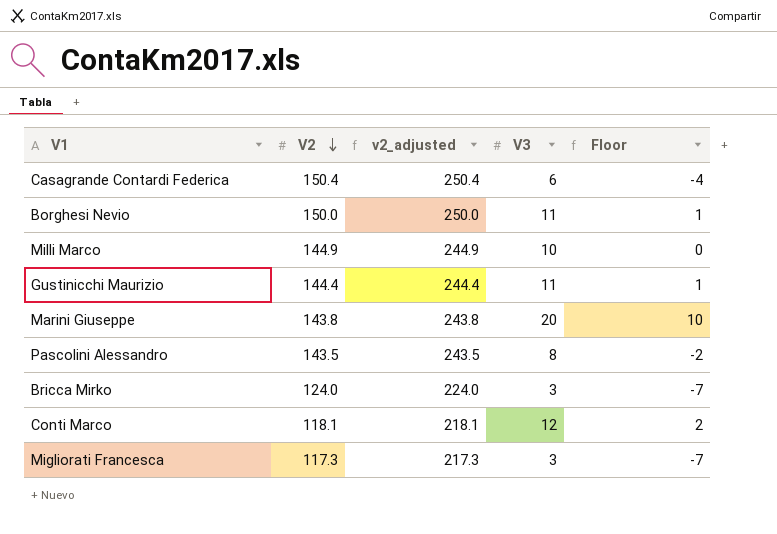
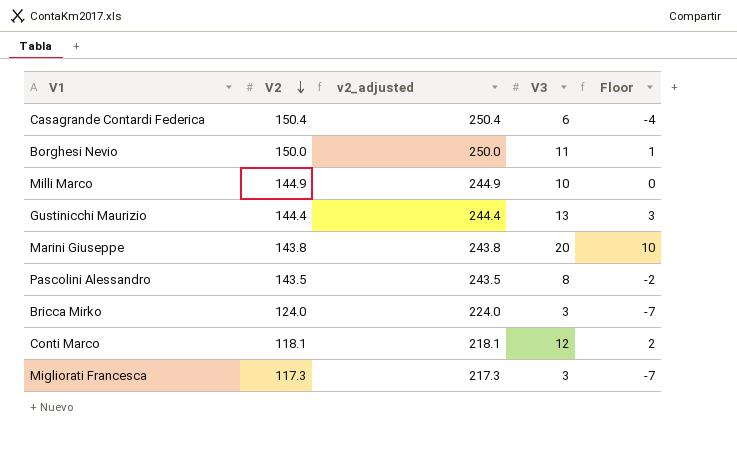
Gustinicchi Maurizio | V3: 11 -> 13
Gustinicchi Maurizio | Floor: 1 -> 3

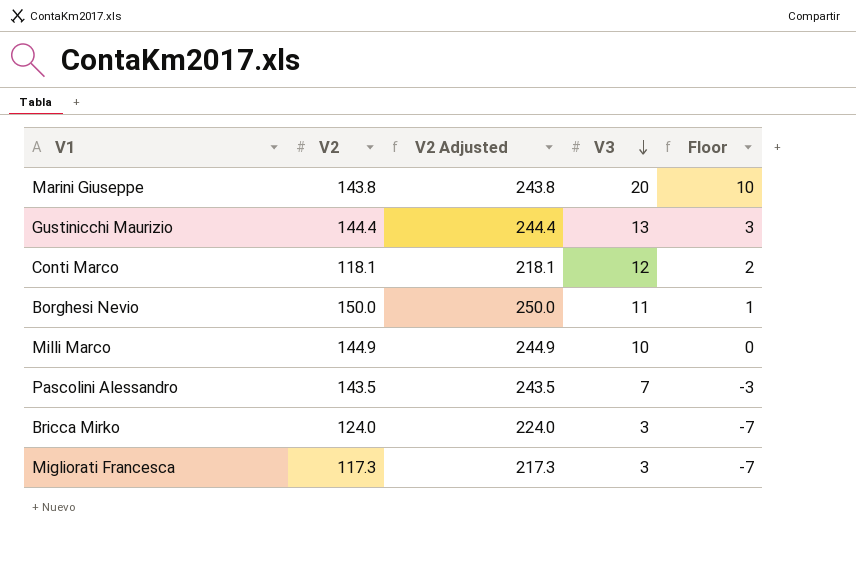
row order: V2 descending -> V3 descending
column name: v2_adjusted -> V2 Adjusted
row Casagrande Contardi Federica: 150.4 | 250.4 | 6 | -4 -> none
Pascolini Alessandro | V3: 8 -> 7
Pascolini Alessandro | Floor: -2 -> -3

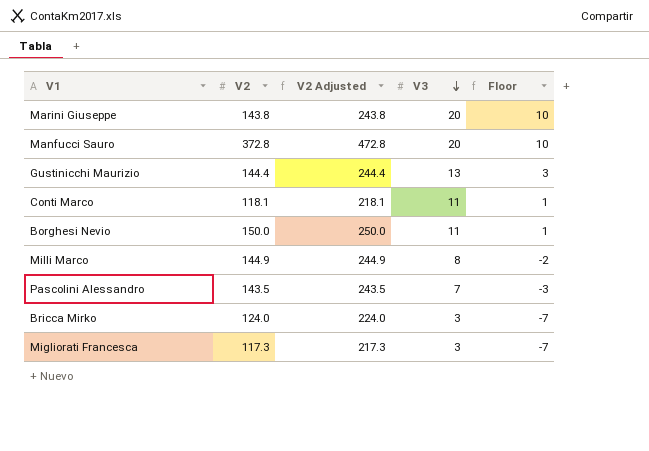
row Manfucci Sauro: none -> 372.8 | 472.8 | 20 | 10
Conti Marco | V3: 12 -> 11
Conti Marco | Floor: 2 -> 1
Milli Marco | V3: 10 -> 8
Milli Marco | Floor: 0 -> -2

